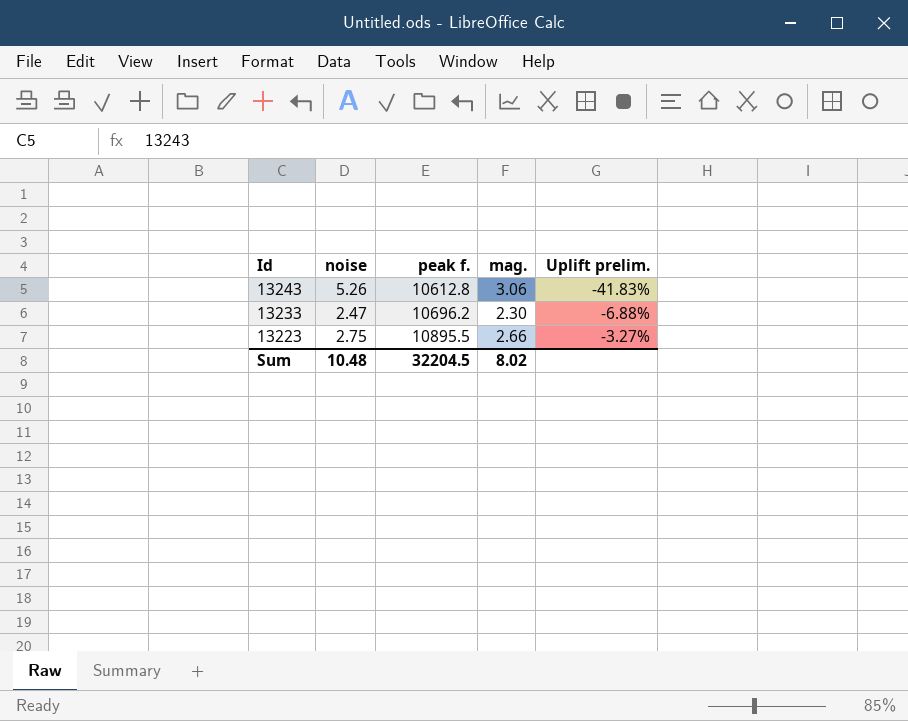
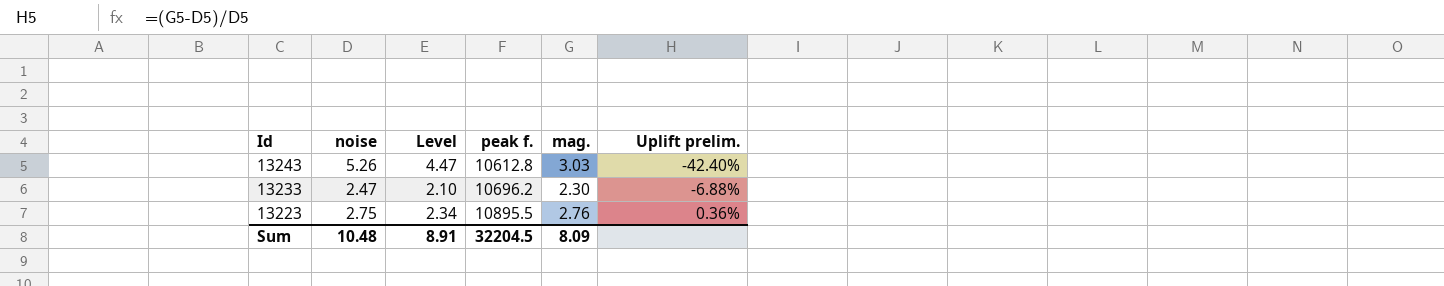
column Level | formula: none -> [noise] * 0.85
13243 | mag.: 3.06 -> 3.03
13243 | Uplift prelim.: -41.83% -> -42.40%
13223 | mag.: 2.66 -> 2.76
13223 | Uplift prelim.: -3.27% -> 0.36%
Sum | mag.: 8.02 -> 8.09

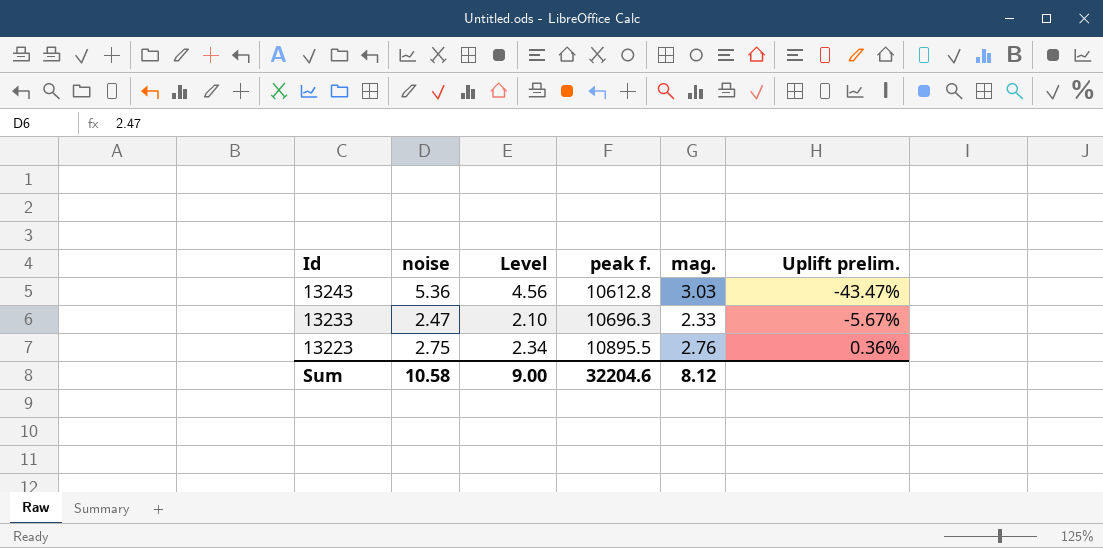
13243 | noise: 5.26 -> 5.36
13243 | Level: 4.47 -> 4.56
13243 | Uplift prelim.: -42.40% -> -43.47%
13233 | peak f.: 10696.2 -> 10696.3
13233 | mag.: 2.30 -> 2.33
13233 | Uplift prelim.: -6.88% -> -5.67%
Sum | noise: 10.48 -> 10.58
Sum | Level: 8.91 -> 9.00
Sum | peak f.: 32204.5 -> 32204.6
Sum | mag.: 8.09 -> 8.12

